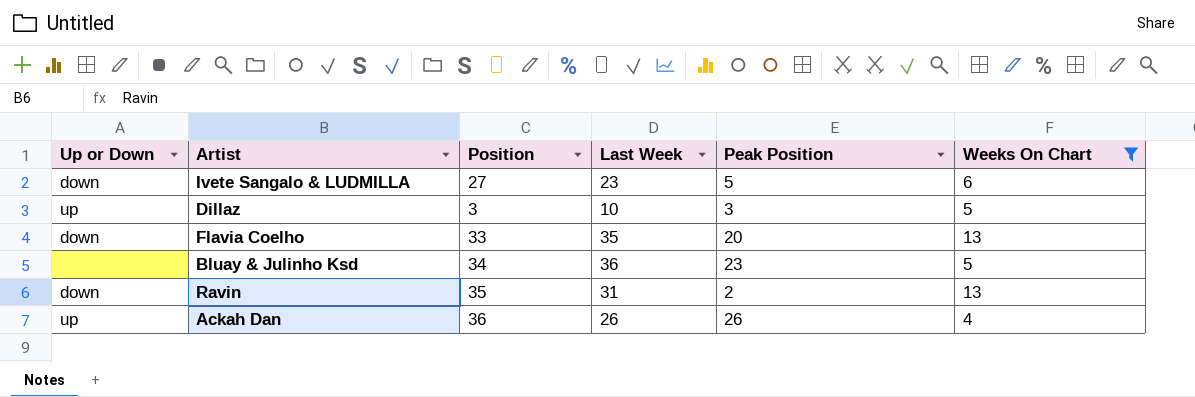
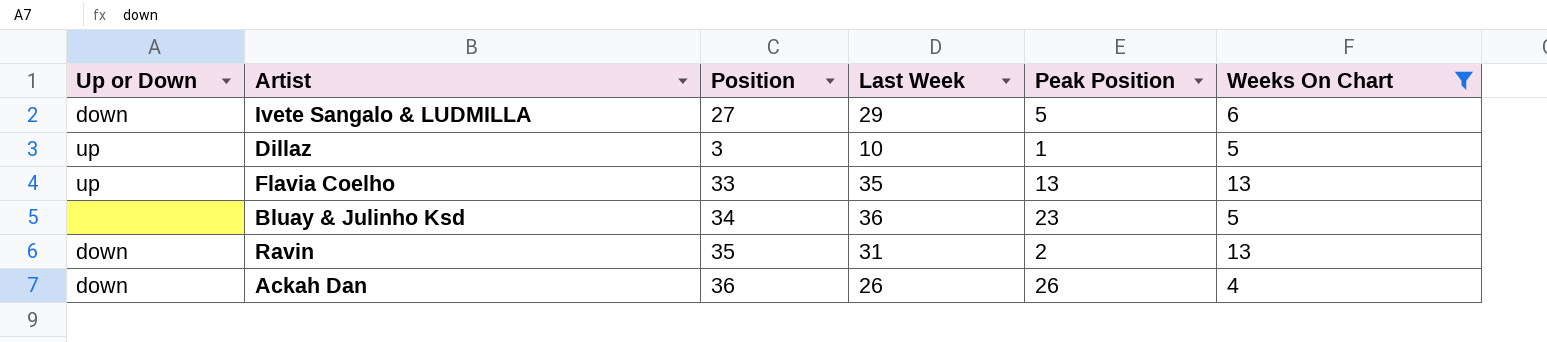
Ivete Sangalo & LUDMILLA | Last Week: 23 -> 29
Dillaz | Peak Position: 3 -> 1
Flavia Coelho | Up or Down: down -> up
Flavia Coelho | Peak Position: 20 -> 13
Ackah Dan | Up or Down: up -> down

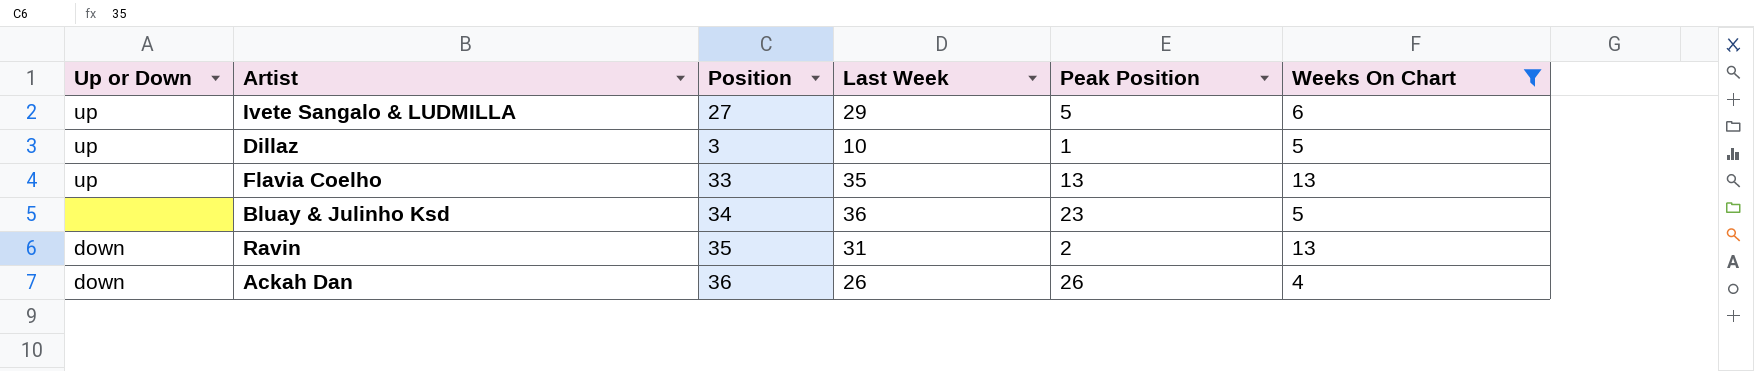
Ivete Sangalo & LUDMILLA | Up or Down: down -> up

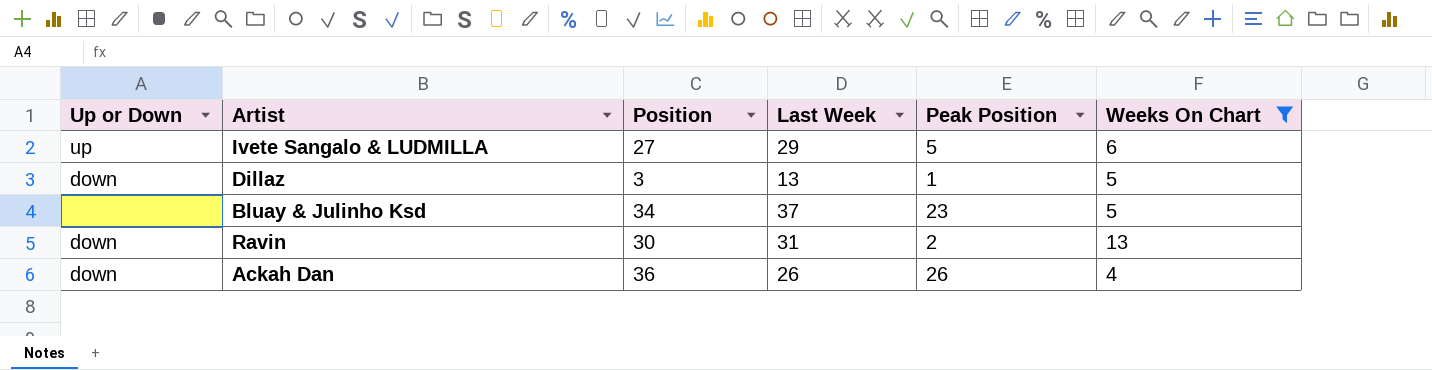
row Flavia Coelho: up | 33 | 35 | 13 | 13 -> none
Dillaz | Up or Down: up -> down
Dillaz | Last Week: 10 -> 13
Bluay & Julinho Ksd | Last Week: 36 -> 37
Ravin | Position: 35 -> 30

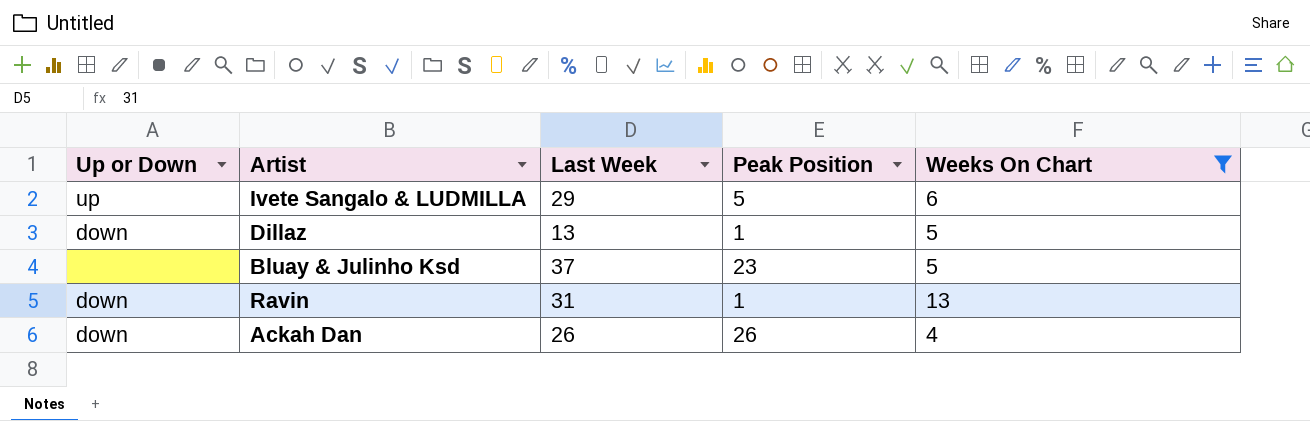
column Position | position: 3 -> none
Ravin | Peak Position: 2 -> 1

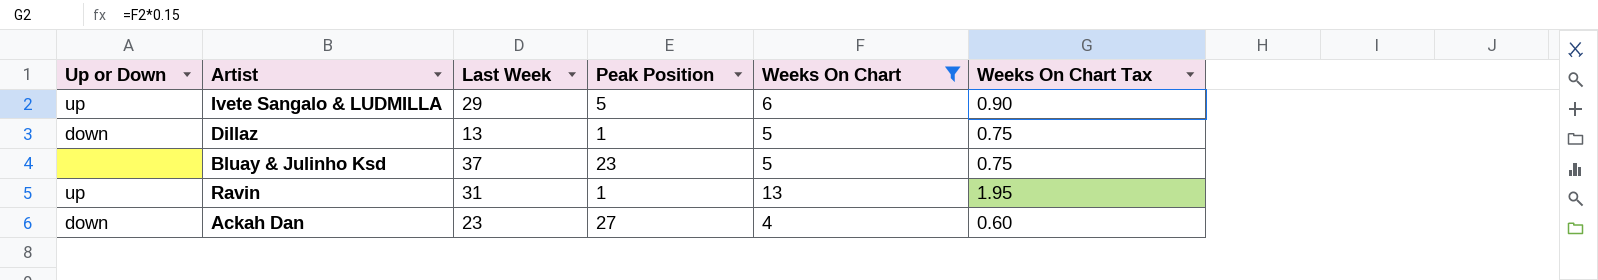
column Weeks On Chart Tax | formula: none -> [Weeks On Chart] * 0.15
Ravin | Up or Down: down -> up
Ackah Dan | Last Week: 26 -> 23
Ackah Dan | Peak Position: 26 -> 27

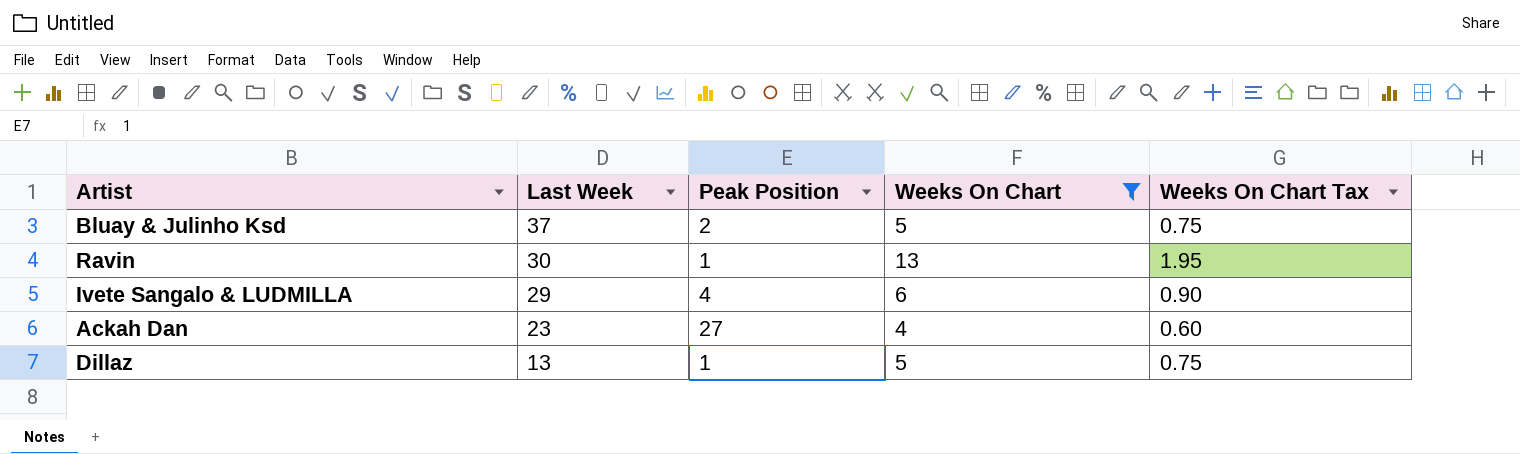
row order: none -> Last Week descending
column Up or Down | position: 1 -> none
Bluay & Julinho Ksd | Peak Position: 23 -> 2
Ravin | Last Week: 31 -> 30
Ivete Sangalo & LUDMILLA | Peak Position: 5 -> 4

